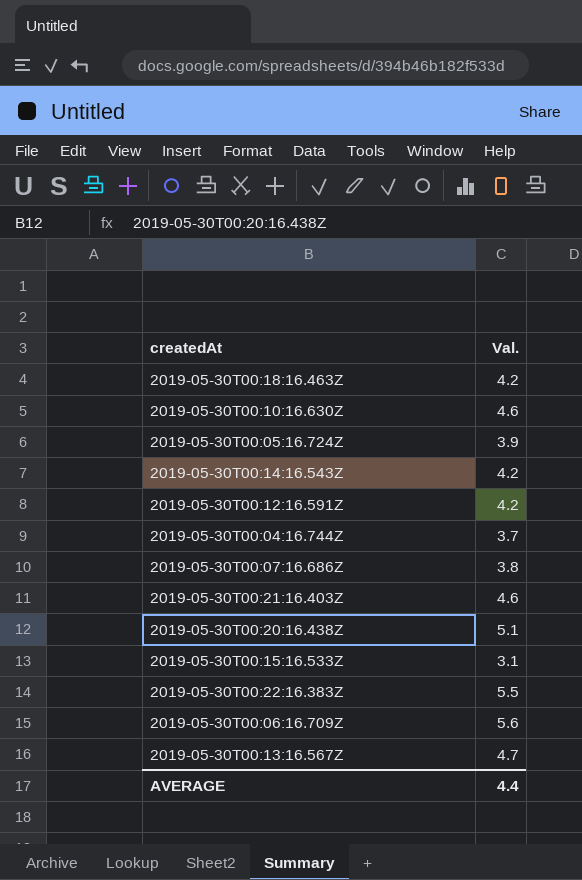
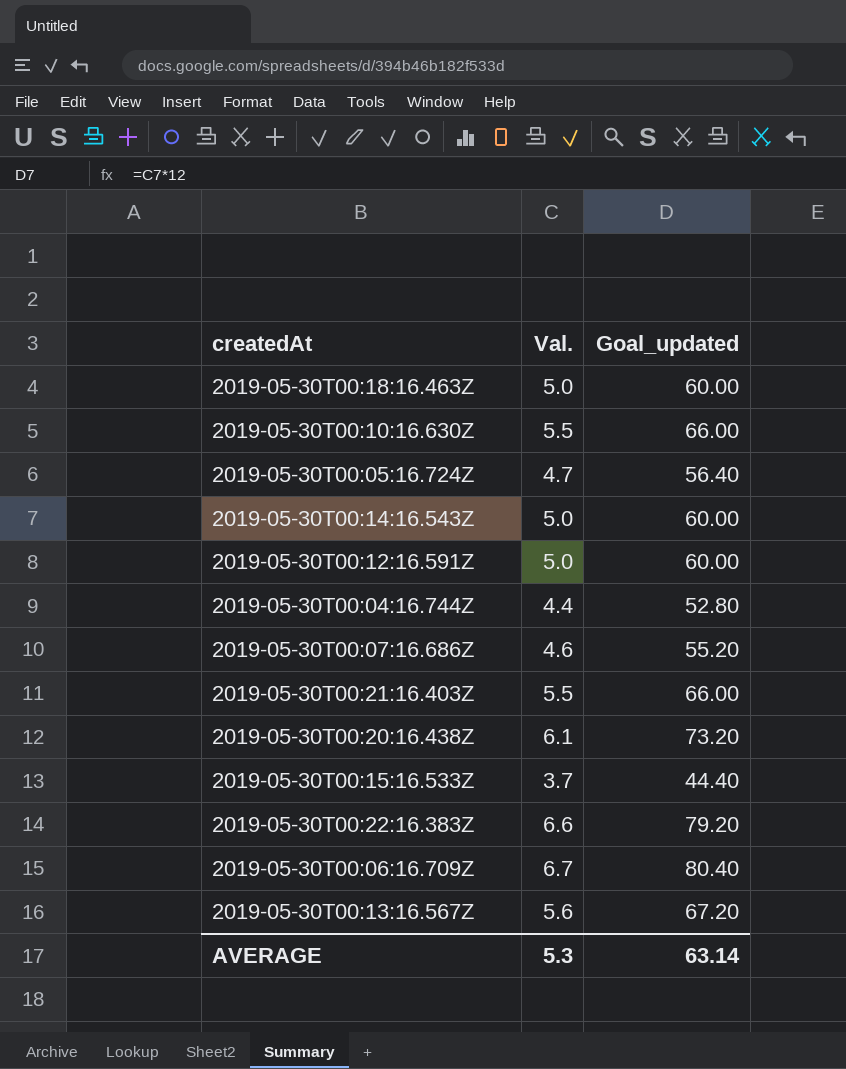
column Goal_updated | formula: none -> [Val.] * 12
2019-05-30T00:18:16.463Z | Val.: 4.2 -> 5.0
2019-05-30T00:10:16.630Z | Val.: 4.6 -> 5.5
2019-05-30T00:05:16.724Z | Val.: 3.9 -> 4.7
2019-05-30T00:14:16.543Z | Val.: 4.2 -> 5.0
2019-05-30T00:12:16.591Z | Val.: 4.2 -> 5.0
2019-05-30T00:04:16.744Z | Val.: 3.7 -> 4.4
2019-05-30T00:07:16.686Z | Val.: 3.8 -> 4.6
2019-05-30T00:21:16.403Z | Val.: 4.6 -> 5.5
2019-05-30T00:20:16.438Z | Val.: 5.1 -> 6.1
2019-05-30T00:15:16.533Z | Val.: 3.1 -> 3.7
2019-05-30T00:22:16.383Z | Val.: 5.5 -> 6.6
2019-05-30T00:06:16.709Z | Val.: 5.6 -> 6.7
2019-05-30T00:13:16.567Z | Val.: 4.7 -> 5.6
AVERAGE | Val.: 4.4 -> 5.3

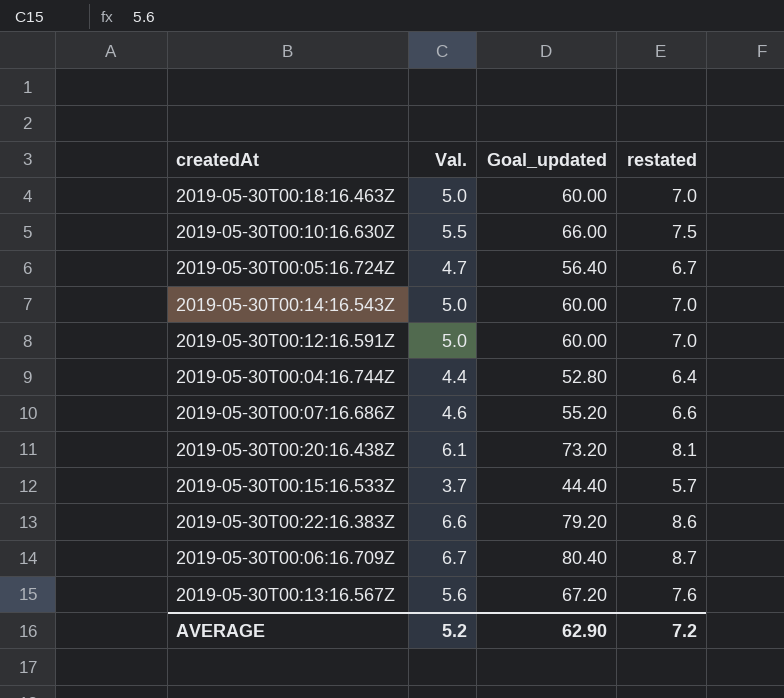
column restated | formula: none -> [Val.] + 2
row 2019-05-30T00:21:16.403Z: 5.5 | 66.00 -> none
AVERAGE | Val.: 5.3 -> 5.2
AVERAGE | Goal_updated: 63.14 -> 62.90

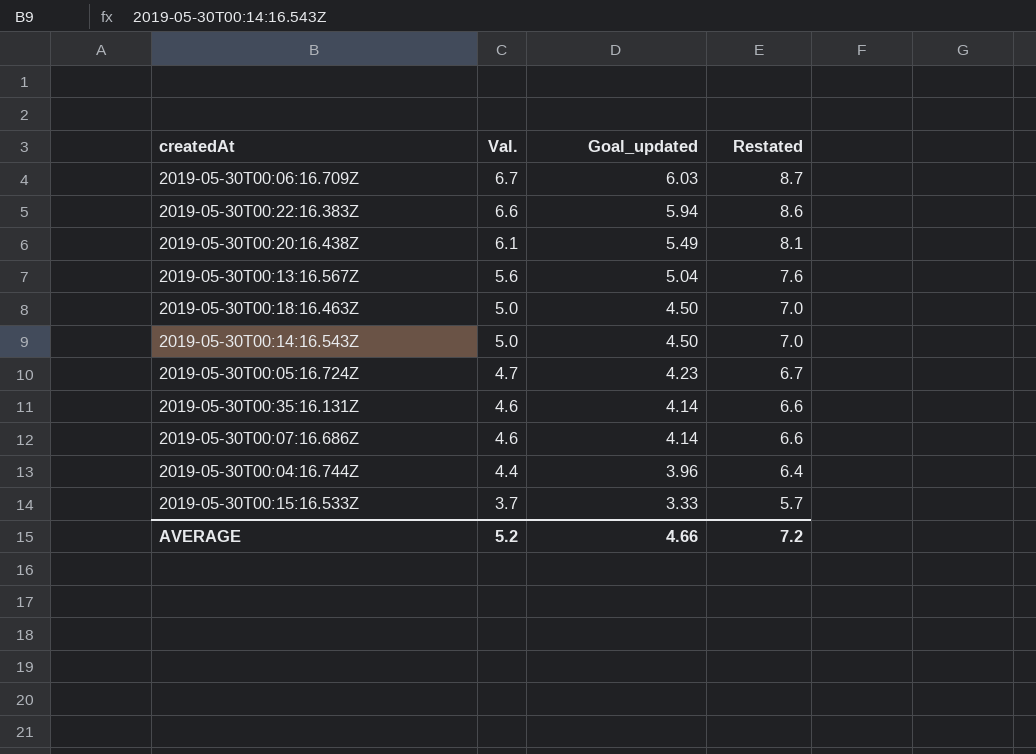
row order: none -> Val. descending
column Goal_updated | formula: [Val.] * 12 -> [Val.] * 0.9
column name: restated -> Restated
row 2019-05-30T00:10:16.630Z: 5.5 | 66.00 | 7.5 -> none
row 2019-05-30T00:12:16.591Z: 5.0 | 60.00 | 7.0 -> none
row 2019-05-30T00:35:16.131Z: none -> 4.6 | 4.14 | 6.6
AVERAGE | Goal_updated: 62.90 -> 4.66

